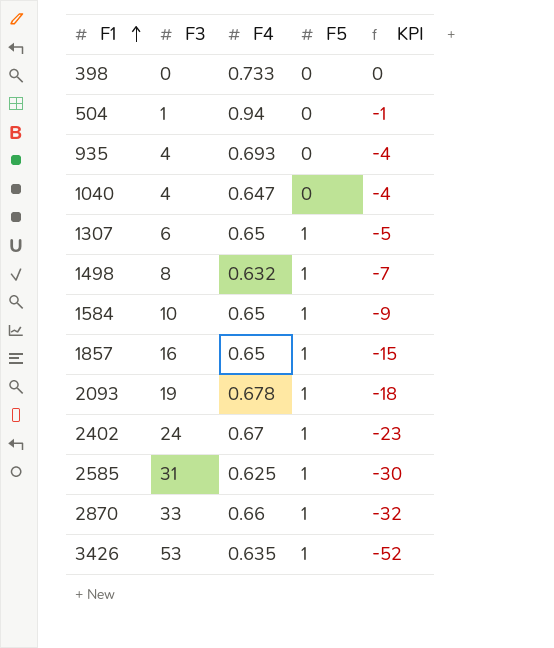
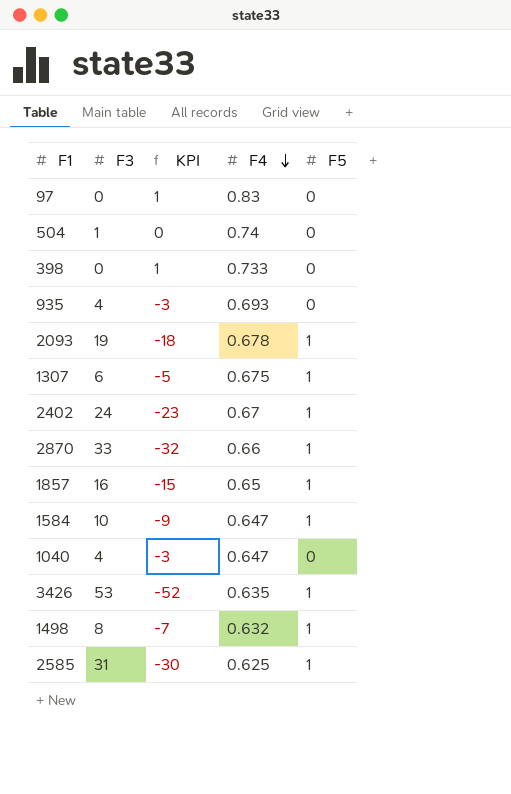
row order: F1 ascending -> F4 descending
column KPI | formula: [F5] - [F3] -> [F4] - [F3]
column KPI | position: 5 -> 3
row 97: none -> 0 | 1 | 0.83 | 0
504 | F4: 0.94 -> 0.74
1307 | F4: 0.65 -> 0.675
1584 | F4: 0.65 -> 0.647

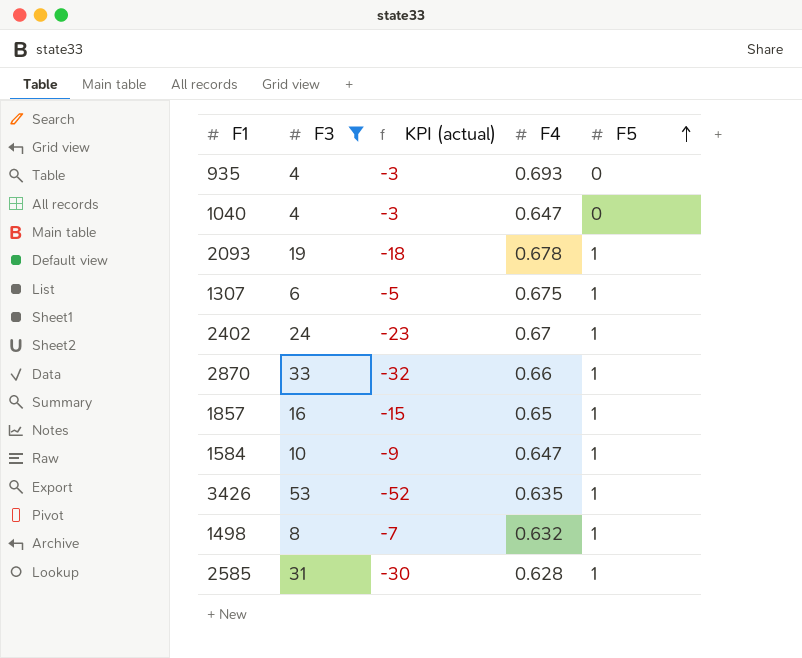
filter: none -> F3 >= 4
row order: F4 descending -> F5 ascending
column name: KPI -> KPI (actual)
2585 | F4: 0.625 -> 0.628

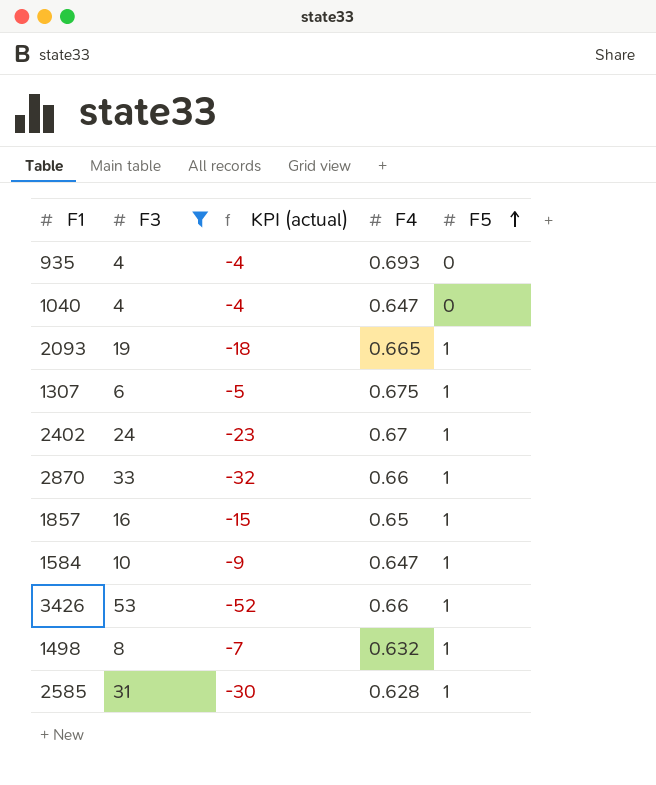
column KPI (actual) | formula: [F4] - [F3] -> [F5] - [F3]
2093 | F4: 0.678 -> 0.665
3426 | F4: 0.635 -> 0.66

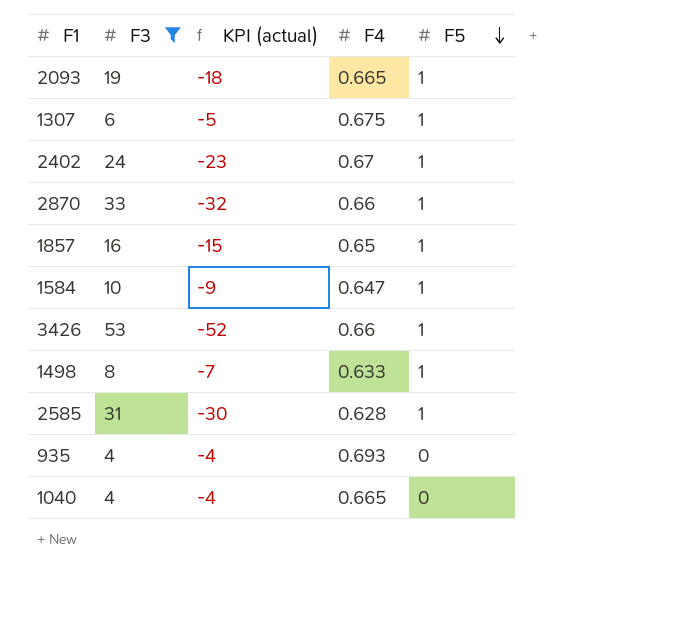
row order: F5 ascending -> F5 descending
1498 | F4: 0.632 -> 0.633
1040 | F4: 0.647 -> 0.665

